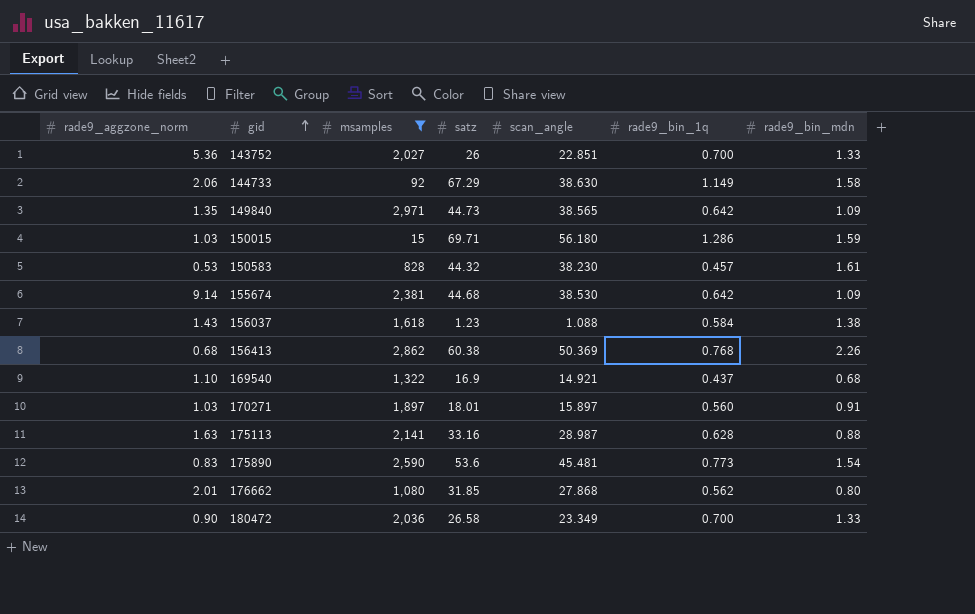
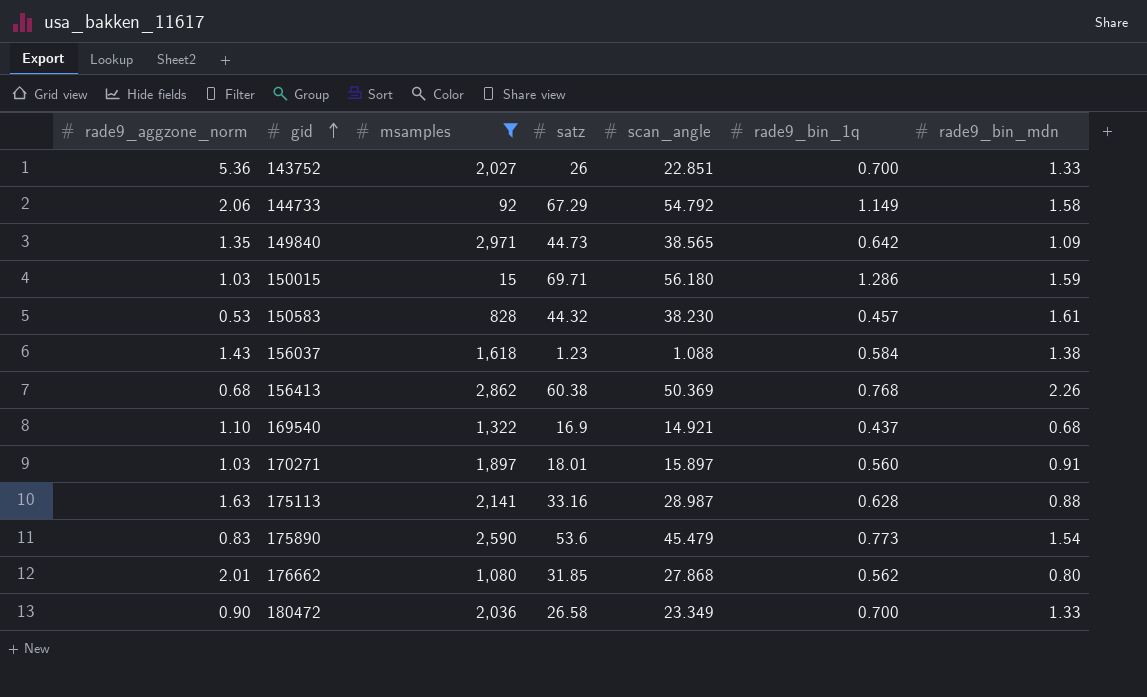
row 155674: 9.14 | 2,381 | 44.68 | 38.530 | 0.642 | 1.09 -> none
144733 | scan_angle: 38.630 -> 54.792
175890 | scan_angle: 45.481 -> 45.479

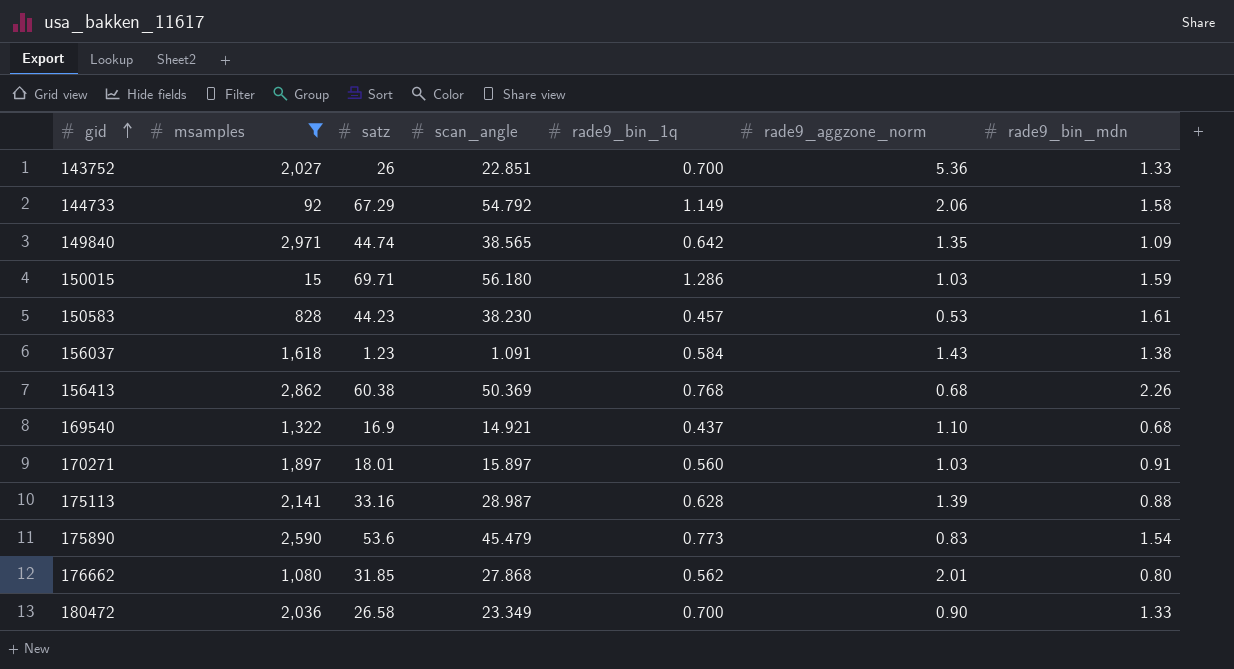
column rade9_aggzone_norm | position: 1 -> 6
149840 | satz: 44.73 -> 44.74
150583 | satz: 44.32 -> 44.23
156037 | scan_angle: 1.088 -> 1.091
175113 | rade9_aggzone_norm: 1.63 -> 1.39

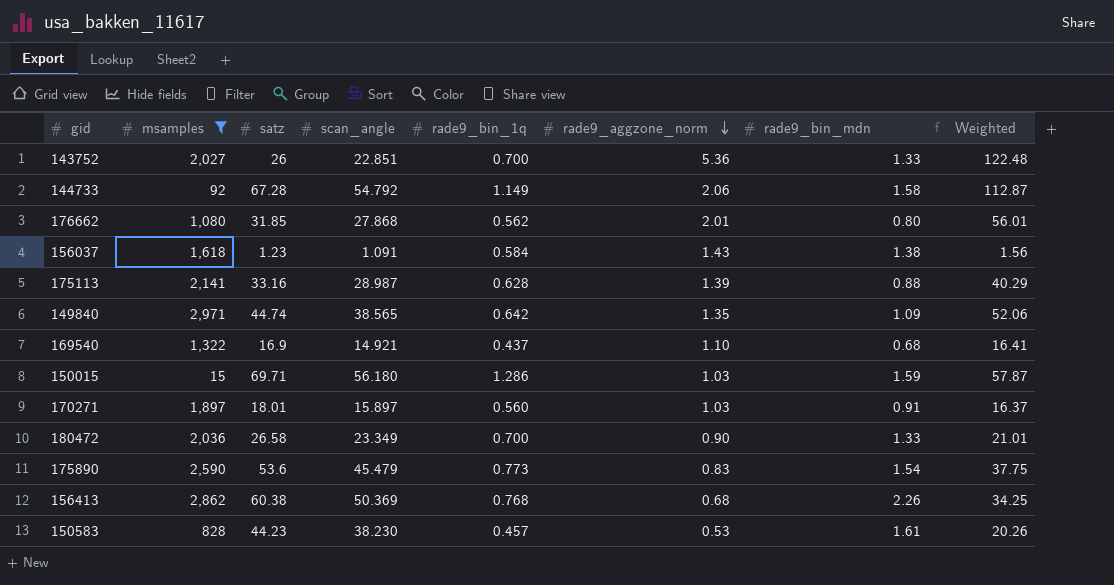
row order: gid ascending -> rade9_aggzone_norm descending
column Weighted | formula: none -> [scan_angle] * [rade9_aggzone_norm]
144733 | satz: 67.29 -> 67.28

